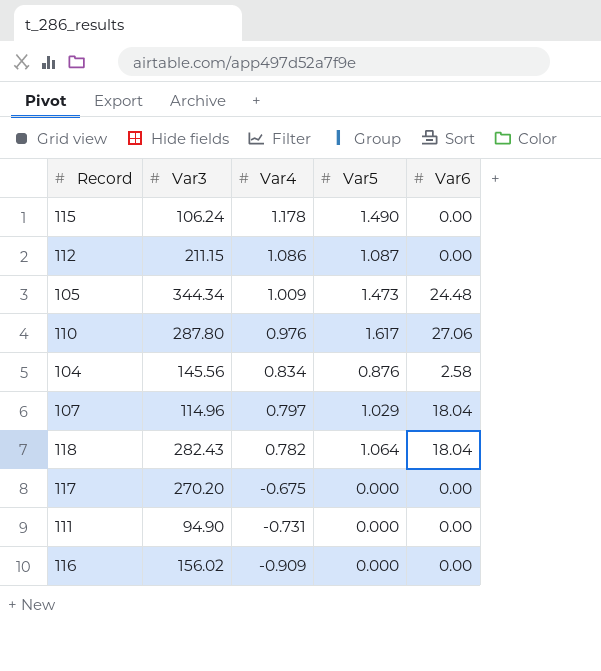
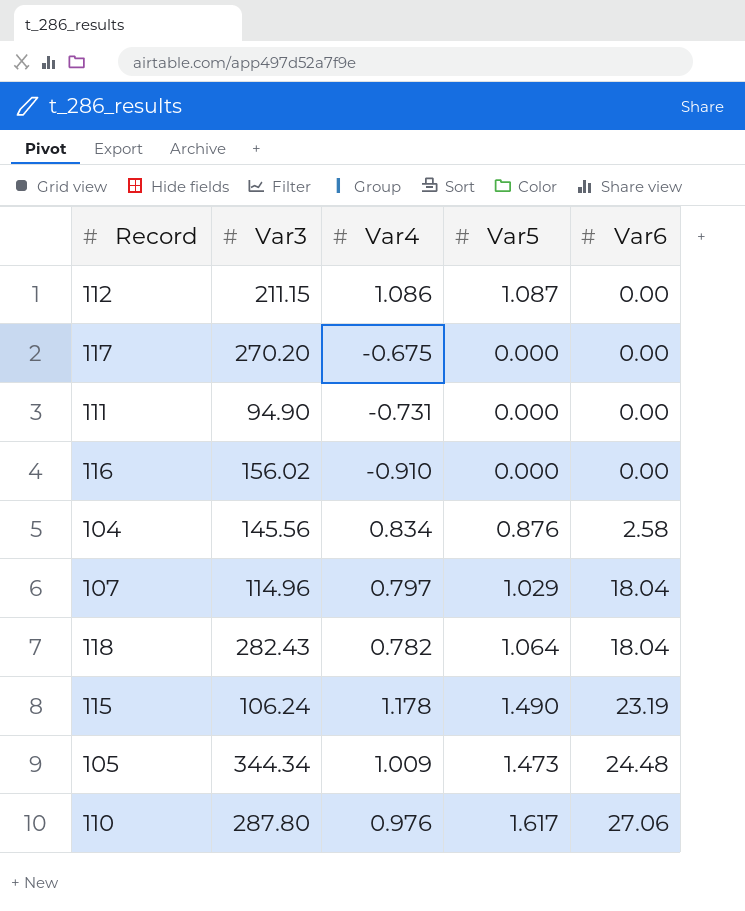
row order: Var4 descending -> Var6 ascending
116 | Var4: -0.909 -> -0.910
115 | Var6: 0.00 -> 23.19

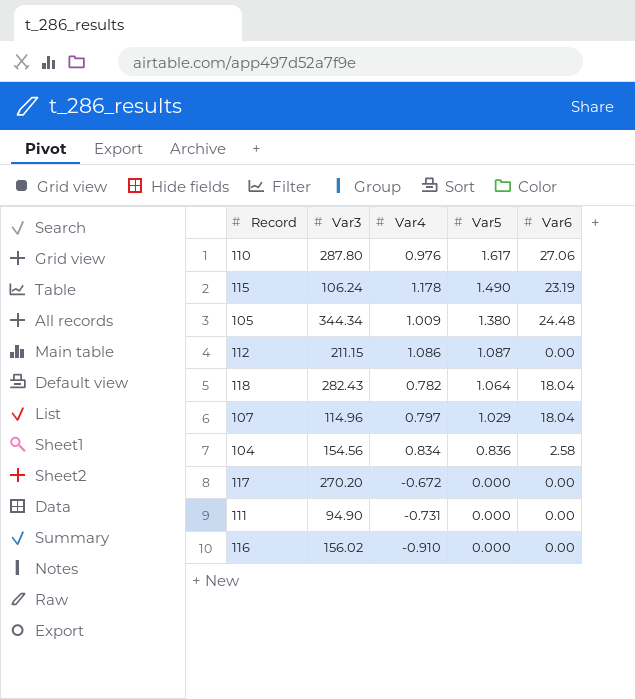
row order: Var6 ascending -> Var5 descending
105 | Var5: 1.473 -> 1.380
104 | Var3: 145.56 -> 154.56
104 | Var5: 0.876 -> 0.836
117 | Var4: -0.675 -> -0.672

